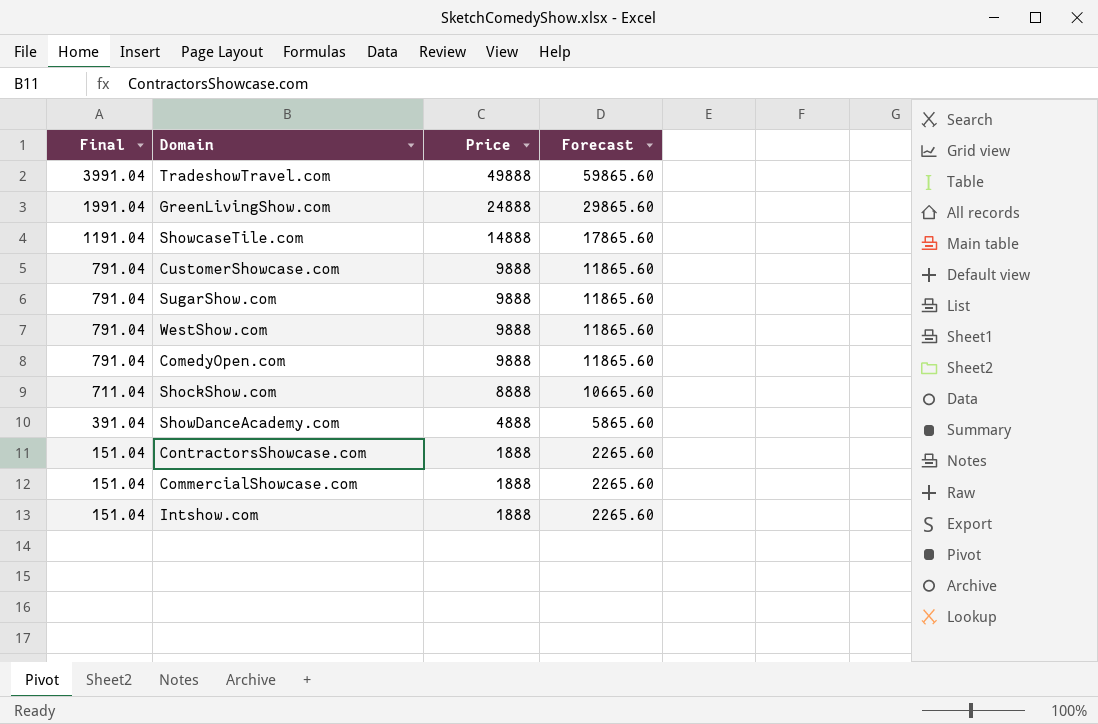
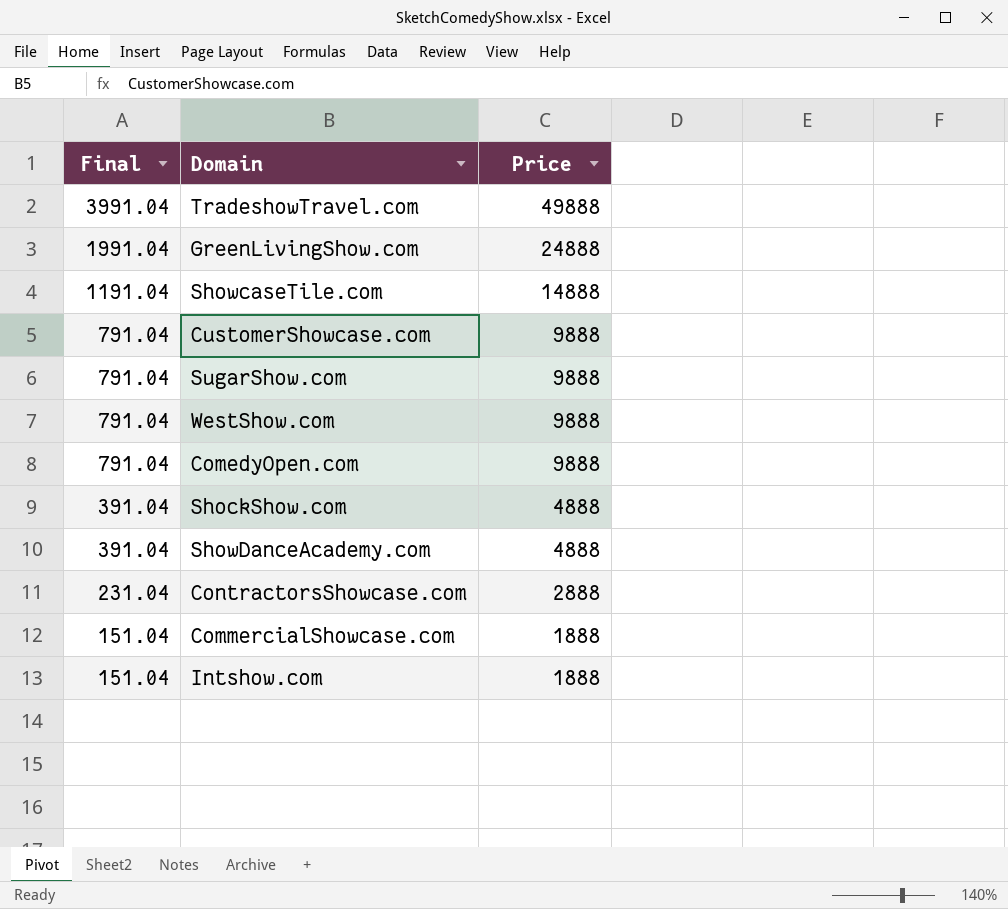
column Forecast | formula: [Price] * 1.2 -> none
ShockShow.com | Final: 711.04 -> 391.04
ShockShow.com | Price: 8888 -> 4888
ContractorsShowcase.com | Final: 151.04 -> 231.04
ContractorsShowcase.com | Price: 1888 -> 2888

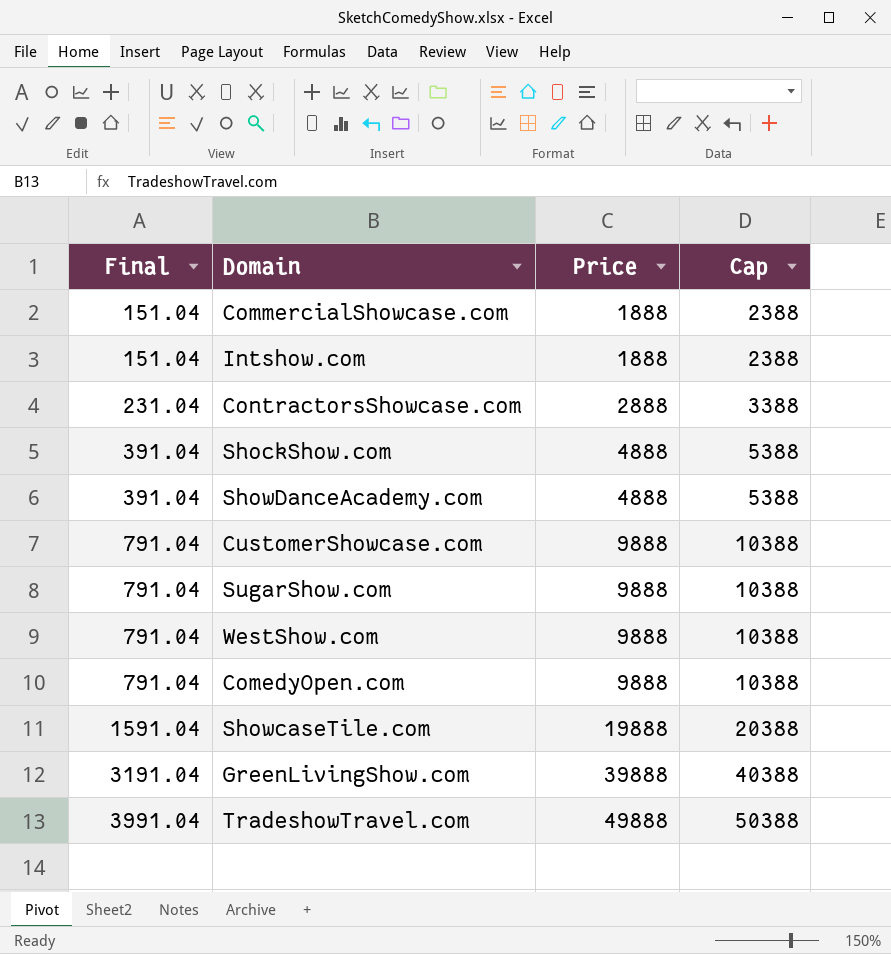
row order: Final descending -> Final ascending
column Cap | formula: none -> [Price] + 500
ShowcaseTile.com | Final: 1191.04 -> 1591.04
ShowcaseTile.com | Price: 14888 -> 19888
GreenLivingShow.com | Final: 1991.04 -> 3191.04
GreenLivingShow.com | Price: 24888 -> 39888

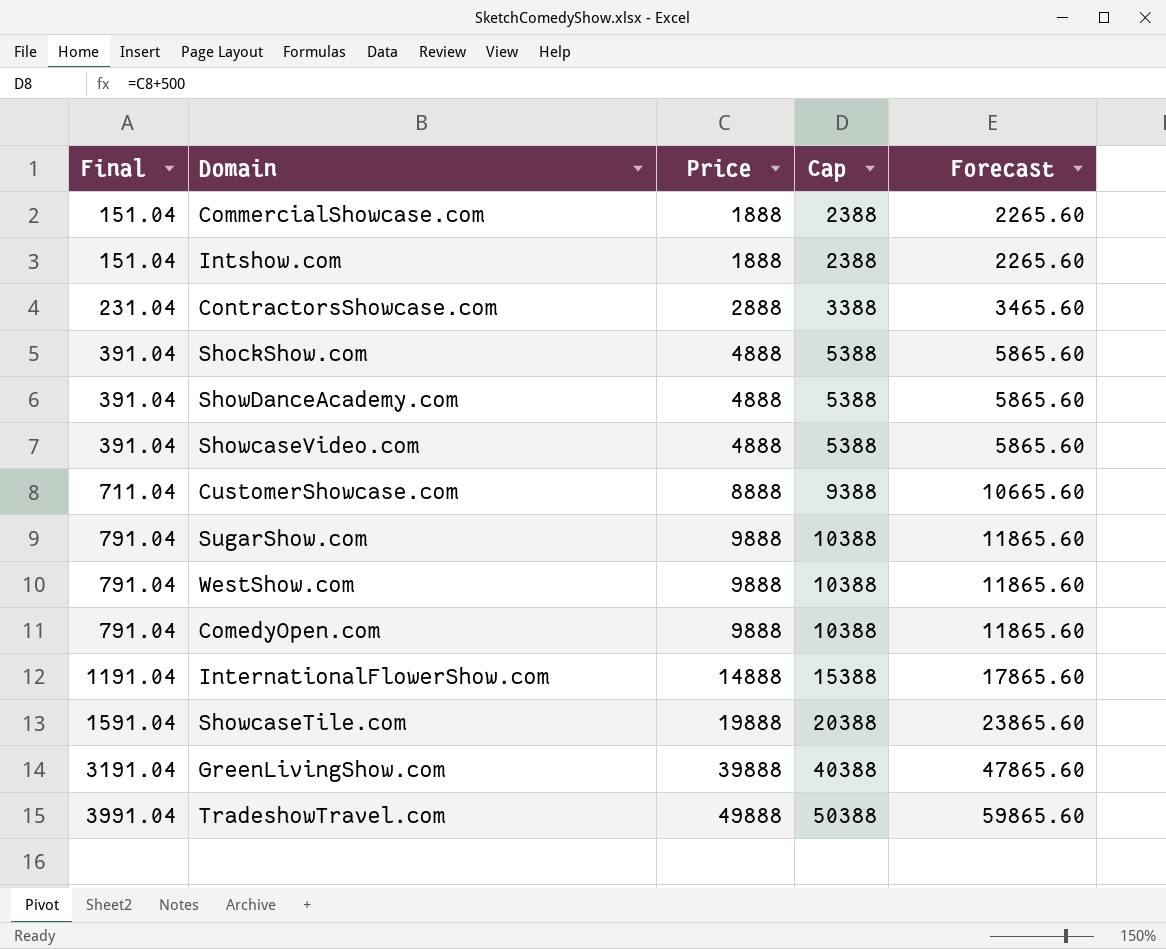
column Forecast | formula: none -> [Price] * 1.2
row ShowcaseVideo.com: none -> 391.04 | 4888 | 5388 | 5865.60
CustomerShowcase.com | Final: 791.04 -> 711.04
CustomerShowcase.com | Price: 9888 -> 8888
CustomerShowcase.com | Cap: 10388 -> 9388
row InternationalFlowerShow.com: none -> 1191.04 | 14888 | 15388 | 17865.60

